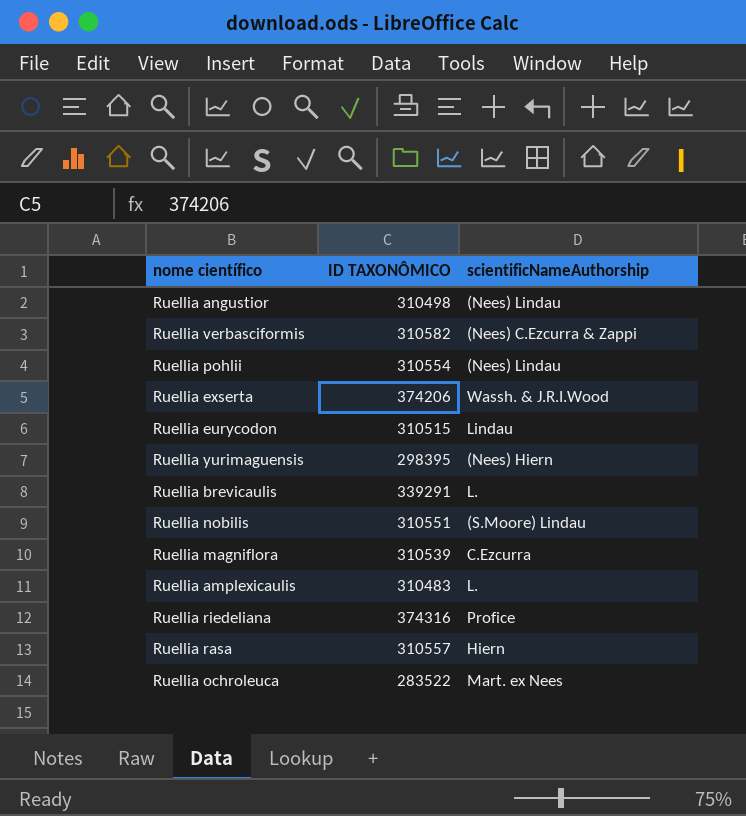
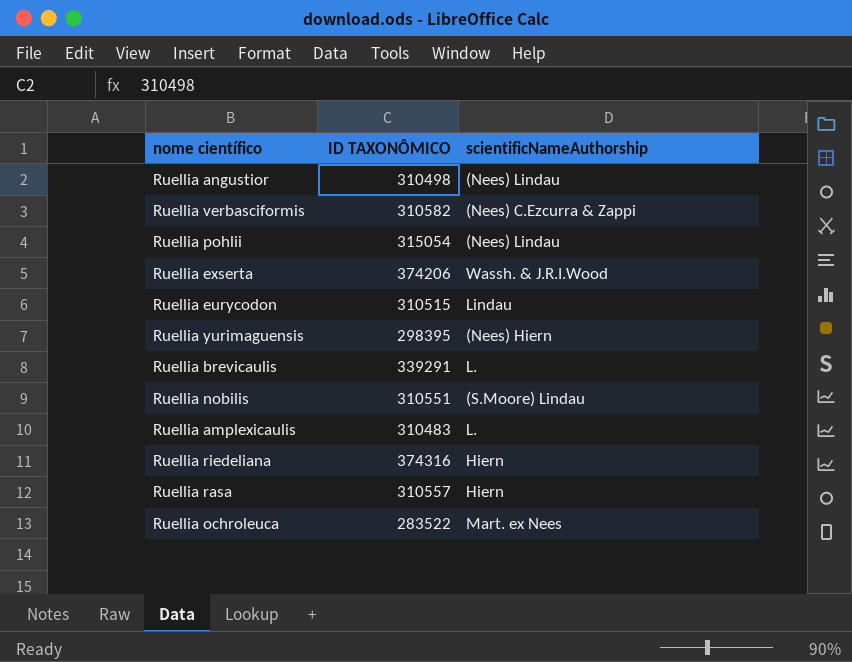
row Ruellia magniflora: 310539 | C.Ezcurra -> none
Ruellia pohlii | ID TAXONÔMICO: 310554 -> 315054
Ruellia riedeliana | scientificNameAuthorship: Profice -> Hiern

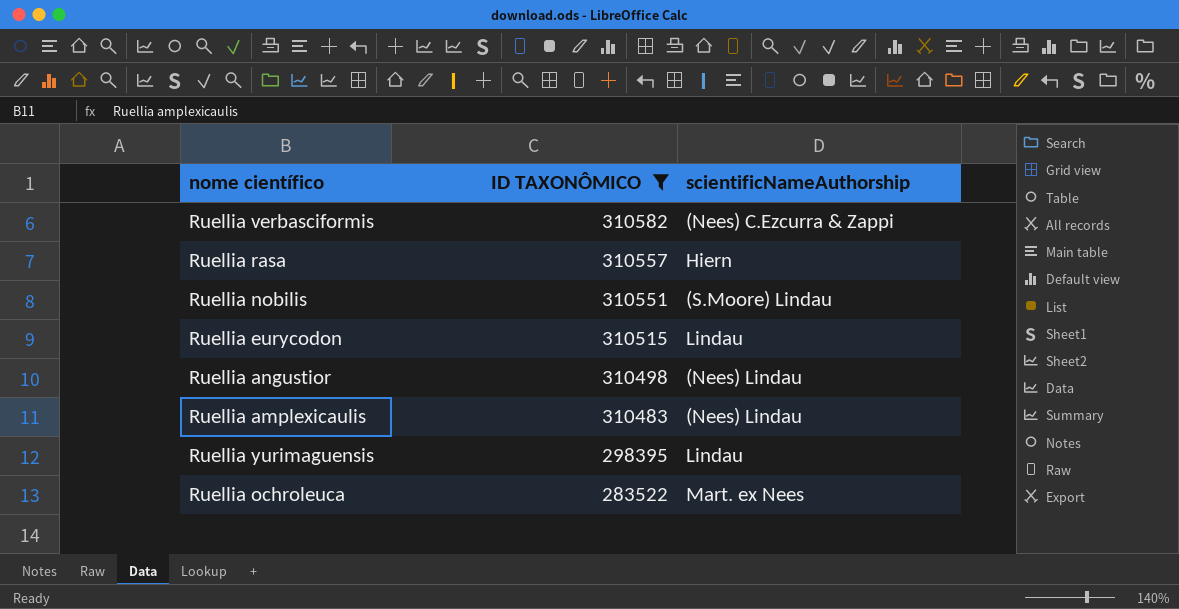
filter: none -> ID TAXONÔMICO <= 310582
row order: none -> ID TAXONÔMICO descending
Ruellia amplexicaulis | scientificNameAuthorship: L. -> (Nees) Lindau
Ruellia yurimaguensis | scientificNameAuthorship: (Nees) Hiern -> Lindau

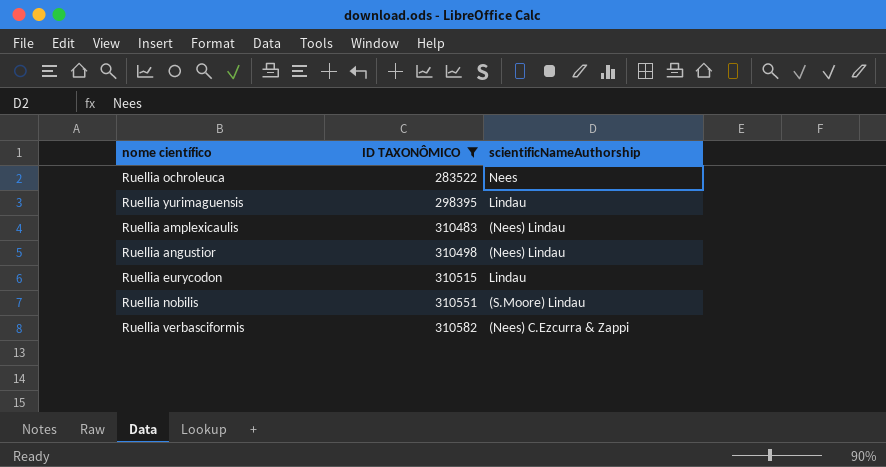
row order: ID TAXONÔMICO descending -> ID TAXONÔMICO ascending
row Ruellia rasa: 310557 | Hiern -> none
Ruellia ochroleuca | scientificNameAuthorship: Mart. ex Nees -> Nees

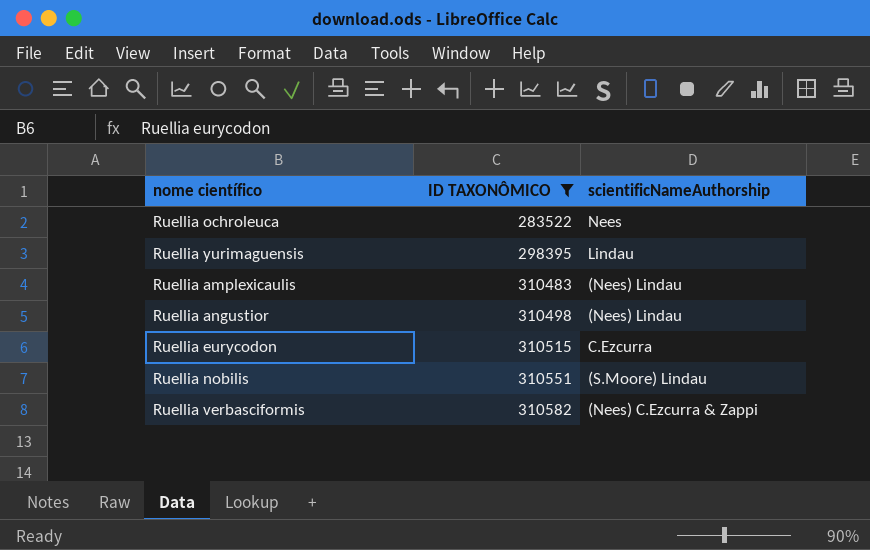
Ruellia eurycodon | scientificNameAuthorship: Lindau -> C.Ezcurra

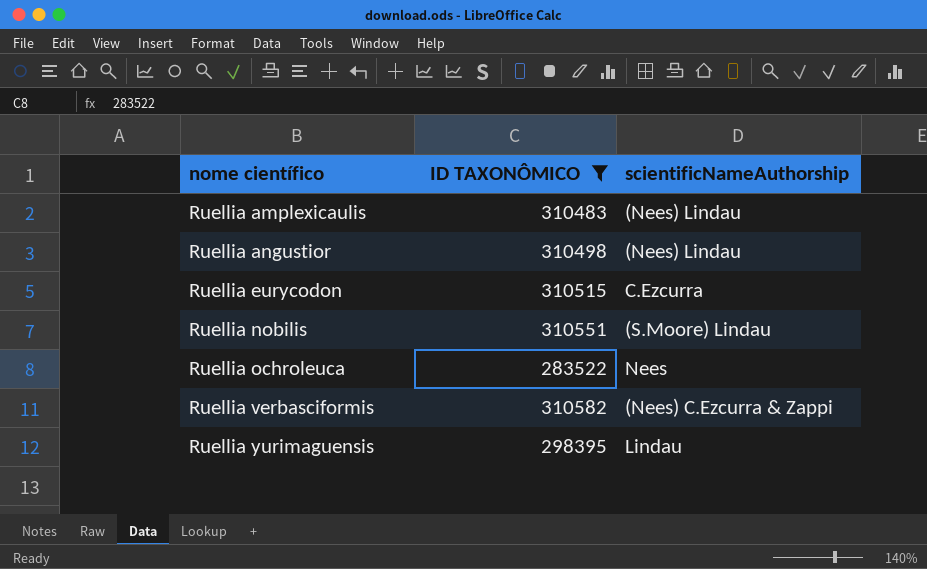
row order: ID TAXONÔMICO ascending -> nome científico ascending

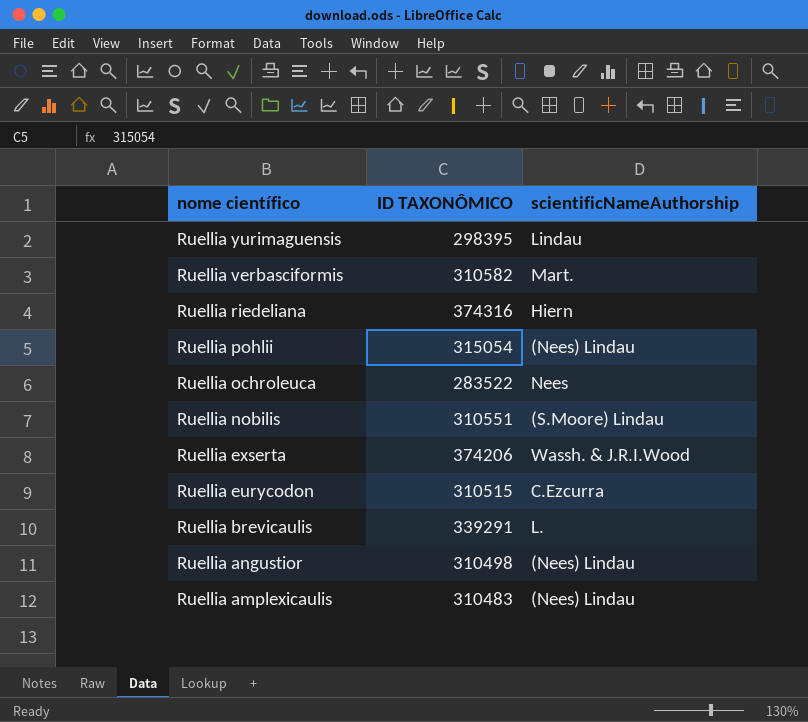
filter: ID TAXONÔMICO <= 310582 -> none
row order: nome científico ascending -> nome científico descending
Ruellia verbasciformis | scientificNameAuthorship: (Nees) C.Ezcurra & Zappi -> Mart.

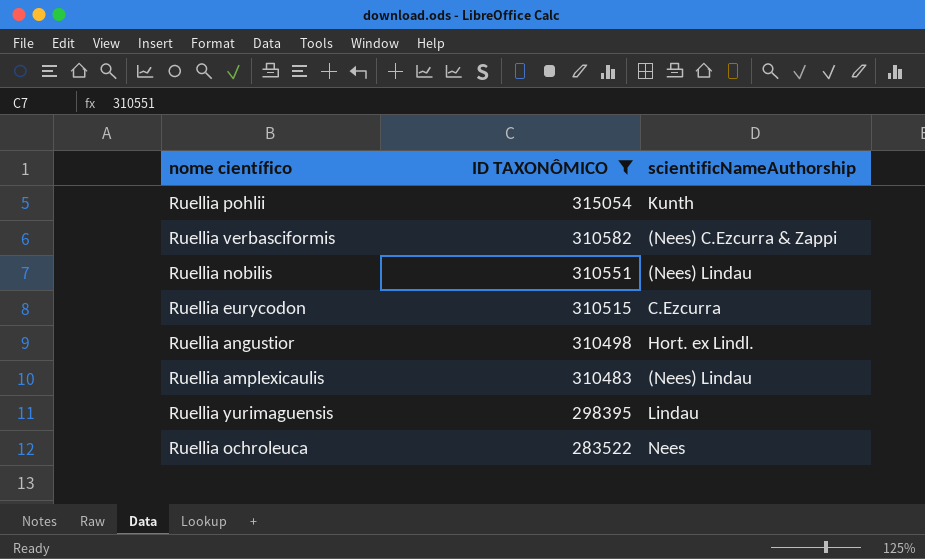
filter: none -> ID TAXONÔMICO <= 315054
row order: nome científico descending -> ID TAXONÔMICO descending
Ruellia pohlii | scientificNameAuthorship: (Nees) Lindau -> Kunth
Ruellia verbasciformis | scientificNameAuthorship: Mart. -> (Nees) C.Ezcurra & Zappi
Ruellia nobilis | scientificNameAuthorship: (S.Moore) Lindau -> (Nees) Lindau
Ruellia angustior | scientificNameAuthorship: (Nees) Lindau -> Hort. ex Lindl.

